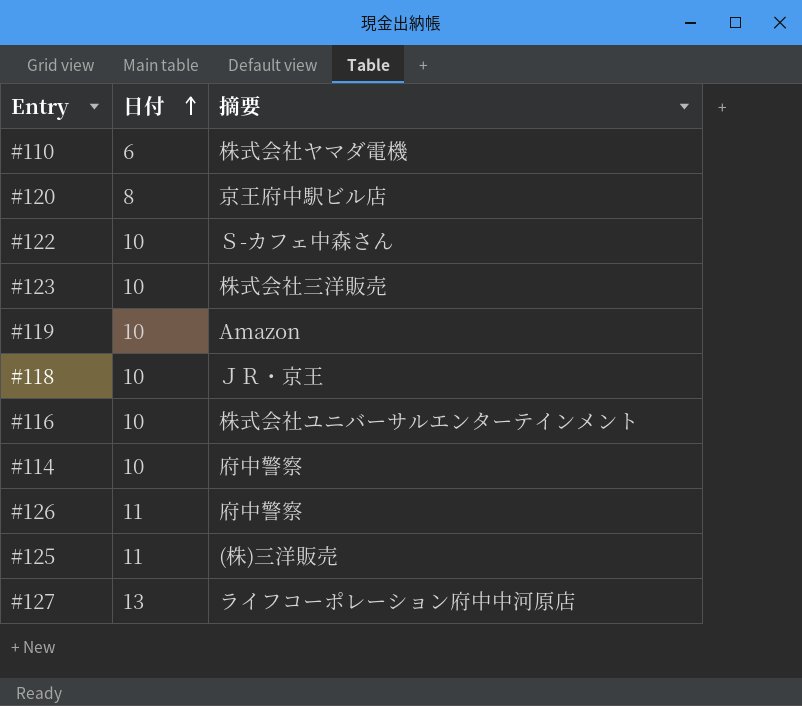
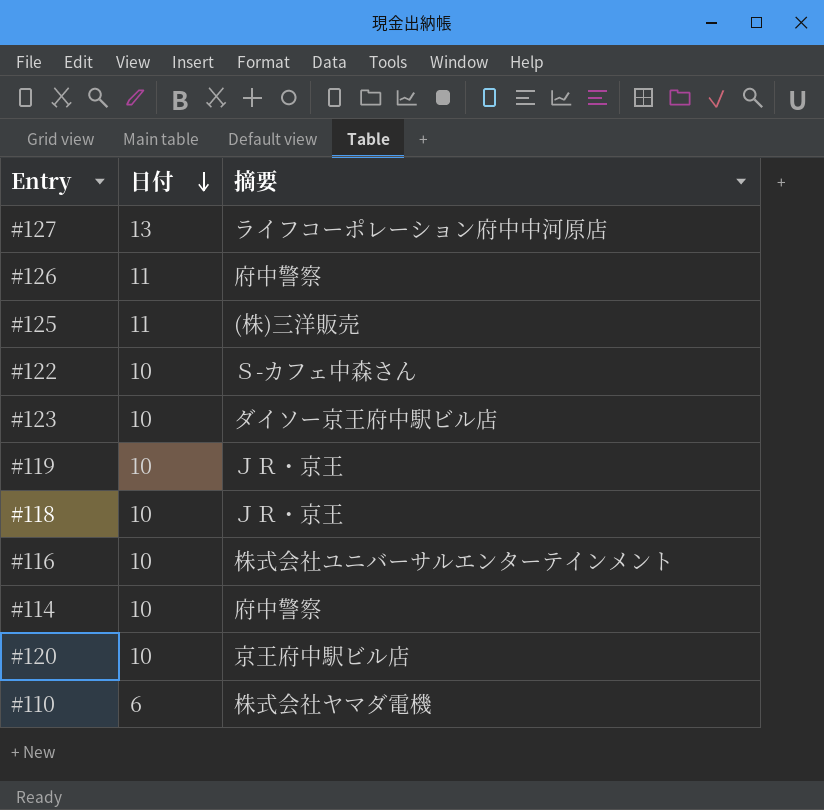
row order: 日付 ascending -> 日付 descending
#123 | 摘要: 株式会社三洋販売 -> ダイソー京王府中駅ビル店
#119 | 摘要: Amazon -> ＪＲ・京王
#120 | 日付: 8 -> 10

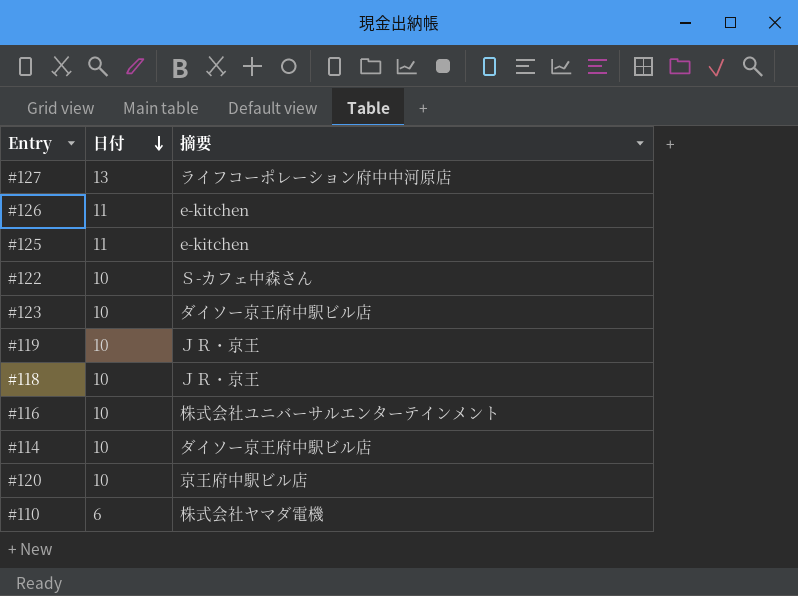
#126 | 摘要: 府中警察 -> e-kitchen
#125 | 摘要: (株)三洋販売 -> e-kitchen
#114 | 摘要: 府中警察 -> ダイソー京王府中駅ビル店

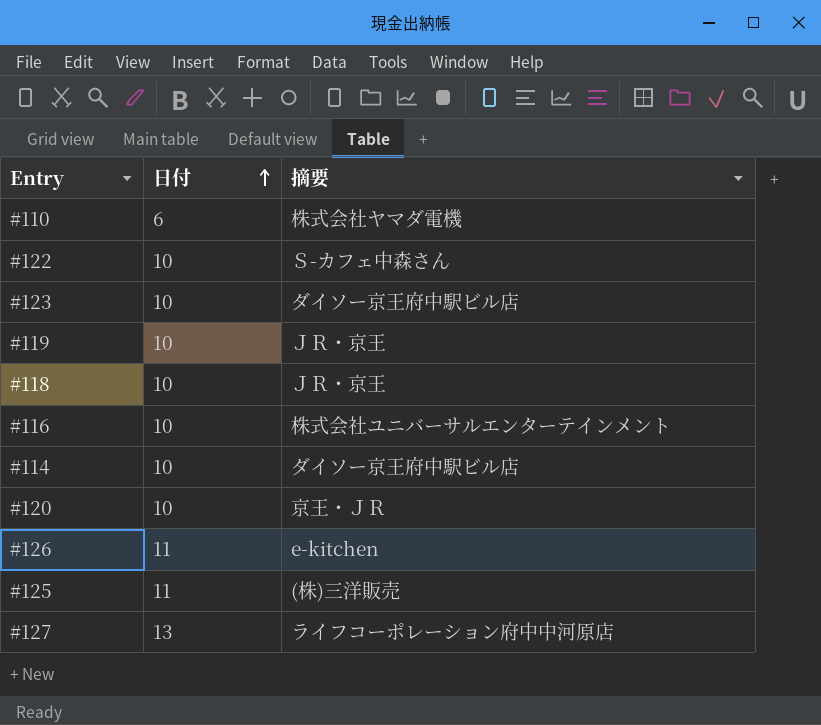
row order: 日付 descending -> 日付 ascending
#120 | 摘要: 京王府中駅ビル店 -> 京王・ＪＲ
#125 | 摘要: e-kitchen -> (株)三洋販売

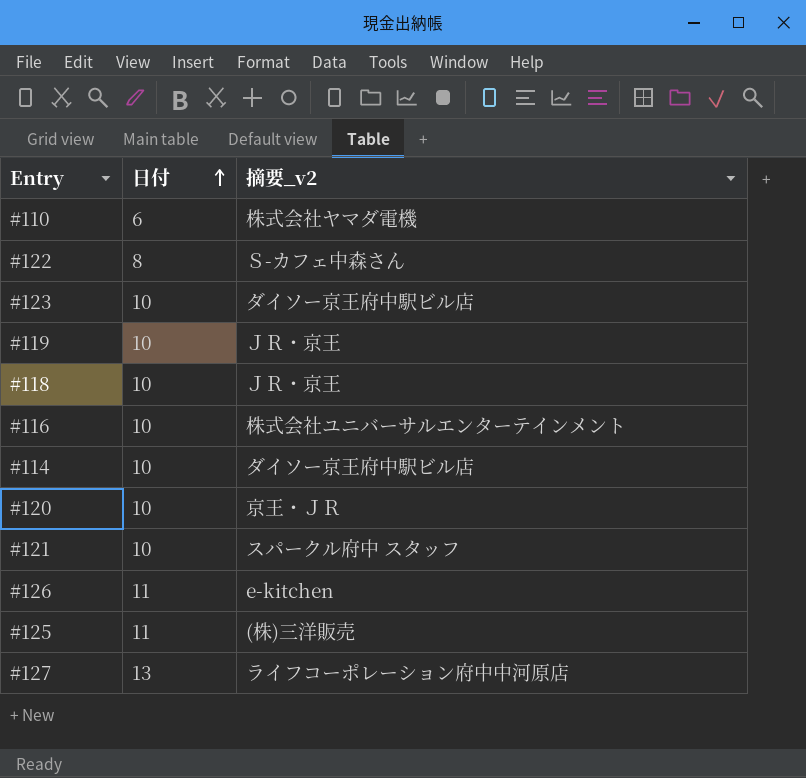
column name: 摘要 -> 摘要_v2
#122 | 日付: 10 -> 8
row #121: none -> 10 | スパークル府中 スタッフ

